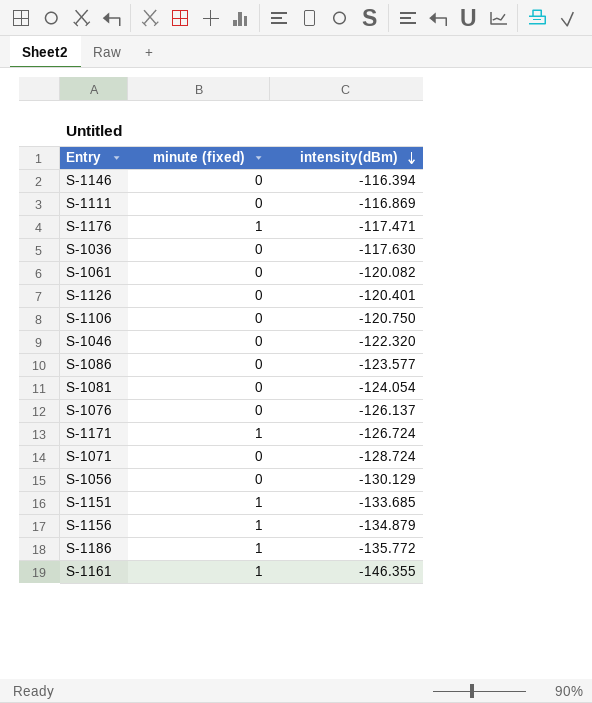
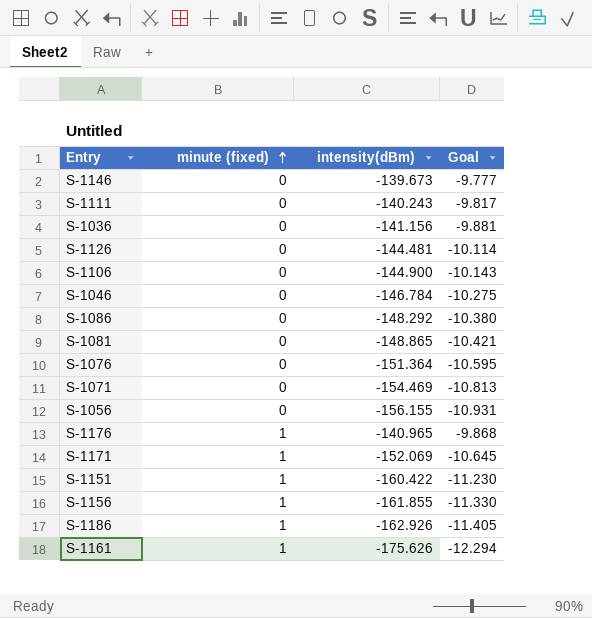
row order: intensity(dBm) descending -> minute (fixed) ascending
column Goal | formula: none -> [intensity(dBm)] * 0.07
row S-1061: 0 | -120.082 -> none
S-1146 | intensity(dBm): -116.394 -> -139.673
S-1111 | intensity(dBm): -116.869 -> -140.243
S-1036 | intensity(dBm): -117.630 -> -141.156
S-1126 | intensity(dBm): -120.401 -> -144.481
S-1106 | intensity(dBm): -120.750 -> -144.900
S-1046 | intensity(dBm): -122.320 -> -146.784
S-1086 | intensity(dBm): -123.577 -> -148.292
S-1081 | intensity(dBm): -124.054 -> -148.865
S-1076 | intensity(dBm): -126.137 -> -151.364
S-1071 | intensity(dBm): -128.724 -> -154.469
S-1056 | intensity(dBm): -130.129 -> -156.155
S-1176 | intensity(dBm): -117.471 -> -140.965
S-1171 | intensity(dBm): -126.724 -> -152.069
S-1151 | intensity(dBm): -133.685 -> -160.422
S-1156 | intensity(dBm): -134.879 -> -161.855
S-1186 | intensity(dBm): -135.772 -> -162.926
S-1161 | intensity(dBm): -146.355 -> -175.626

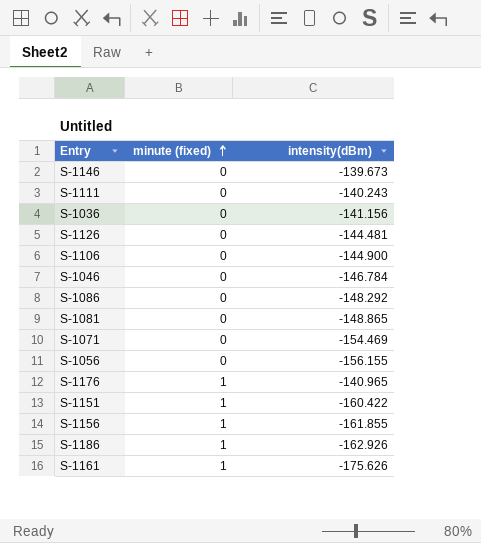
column Goal | formula: [intensity(dBm)] * 0.07 -> none
row S-1076: 0 | -151.364 | -10.595 -> none
row S-1171: 1 | -152.069 | -10.645 -> none

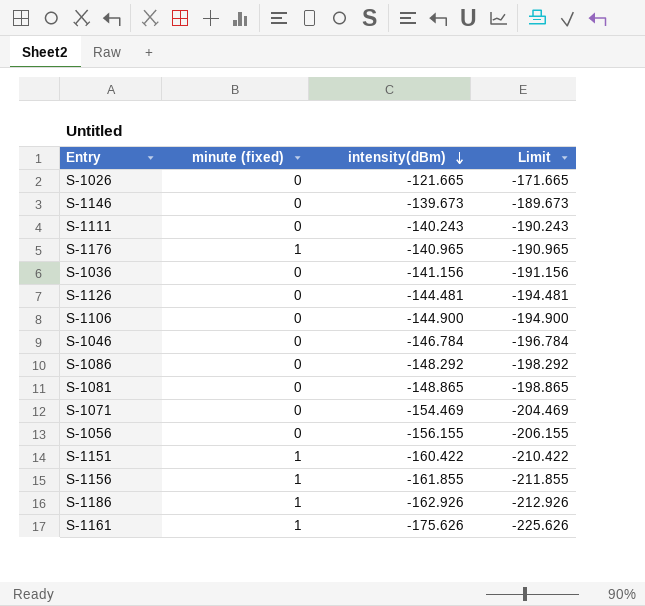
row order: minute (fixed) ascending -> intensity(dBm) descending
column Limit | formula: none -> [intensity(dBm)] - 50
row S-1026: none -> 0 | -121.665 | -171.665

